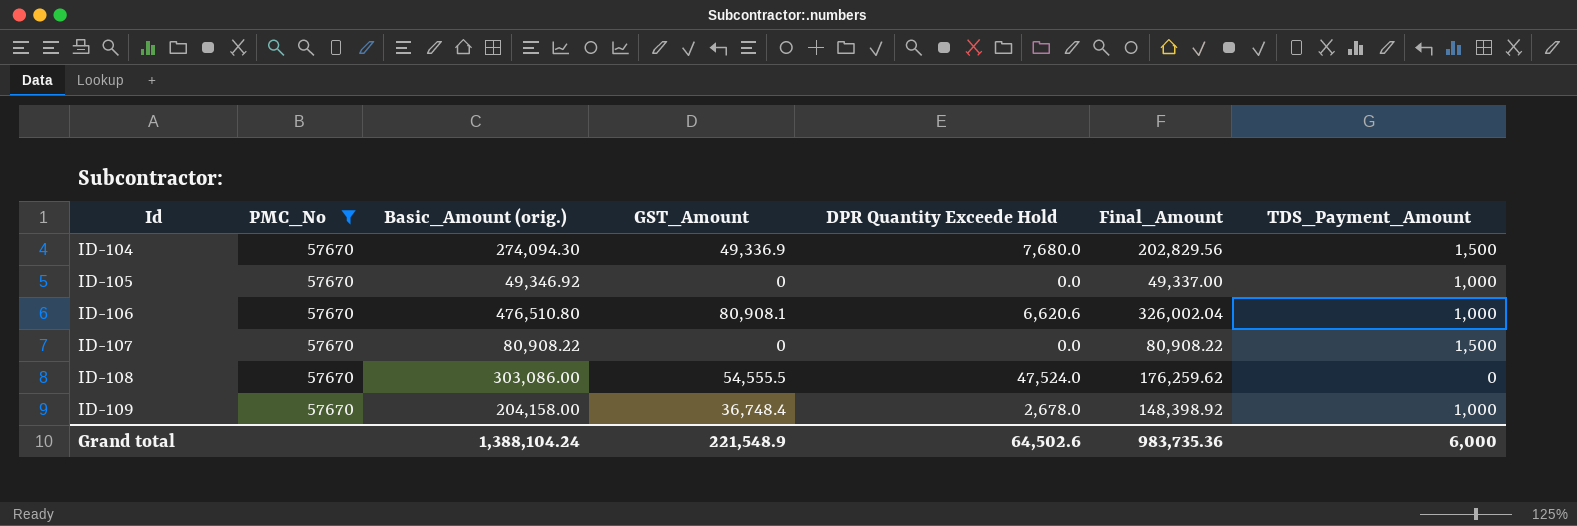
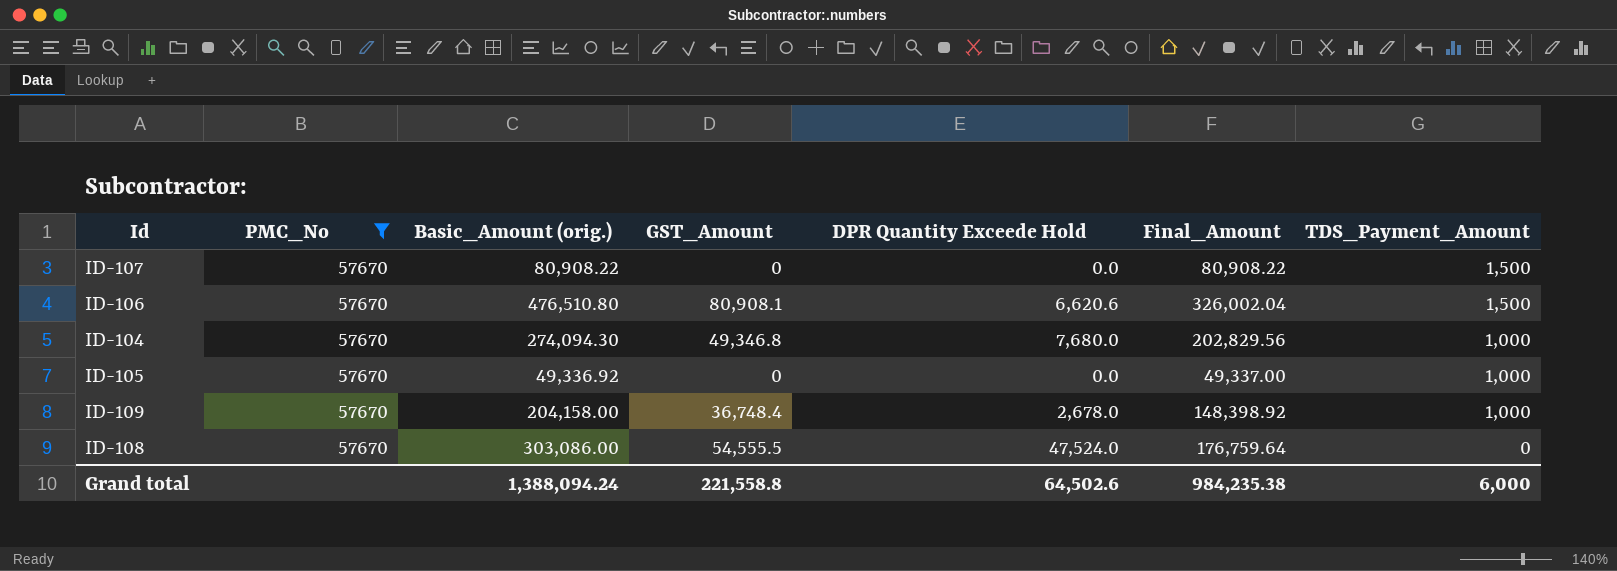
row order: Id ascending -> TDS_Payment_Amount descending
ID-106 | TDS_Payment_Amount: 1,000 -> 1,500
ID-104 | GST_Amount: 49,336.9 -> 49,346.8
ID-104 | TDS_Payment_Amount: 1,500 -> 1,000
ID-105 | Basic_Amount (orig.): 49,346.92 -> 49,336.92
ID-108 | Final_Amount: 176,259.62 -> 176,759.64
Grand total | Basic_Amount (orig.): 1,388,104.24 -> 1,388,094.24
Grand total | GST_Amount: 221,548.9 -> 221,558.8
Grand total | Final_Amount: 983,735.36 -> 984,235.38

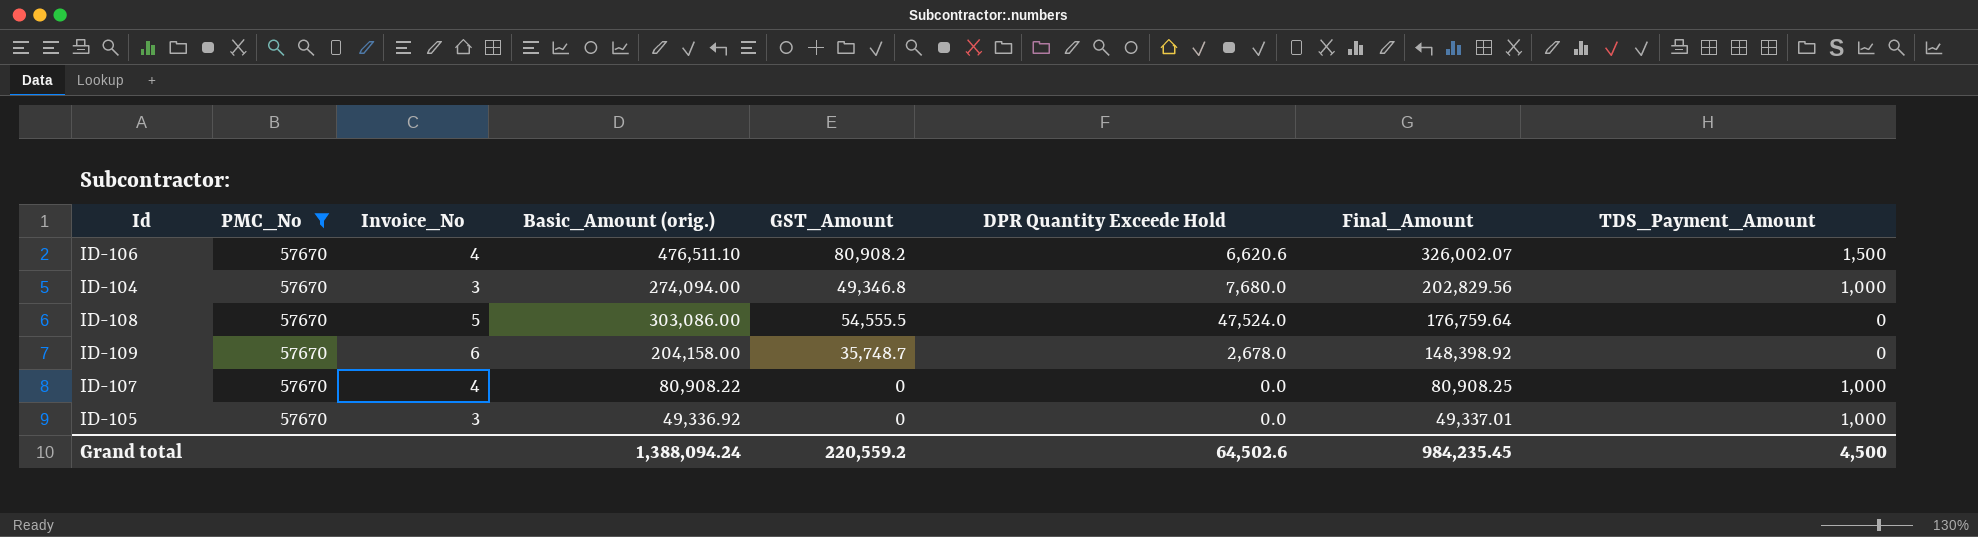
row order: TDS_Payment_Amount descending -> Final_Amount descending
column Invoice_No | position: none -> 3
ID-106 | Basic_Amount (orig.): 476,510.80 -> 476,511.10
ID-106 | GST_Amount: 80,908.1 -> 80,908.2
ID-106 | Final_Amount: 326,002.04 -> 326,002.07
ID-104 | Basic_Amount (orig.): 274,094.30 -> 274,094.00
ID-109 | GST_Amount: 36,748.4 -> 35,748.7
ID-109 | TDS_Payment_Amount: 1,000 -> 0
ID-107 | Final_Amount: 80,908.22 -> 80,908.25
ID-107 | TDS_Payment_Amount: 1,500 -> 1,000
ID-105 | Final_Amount: 49,337.00 -> 49,337.01
Grand total | GST_Amount: 221,558.8 -> 220,559.2
Grand total | Final_Amount: 984,235.38 -> 984,235.45
Grand total | TDS_Payment_Amount: 6,000 -> 4,500

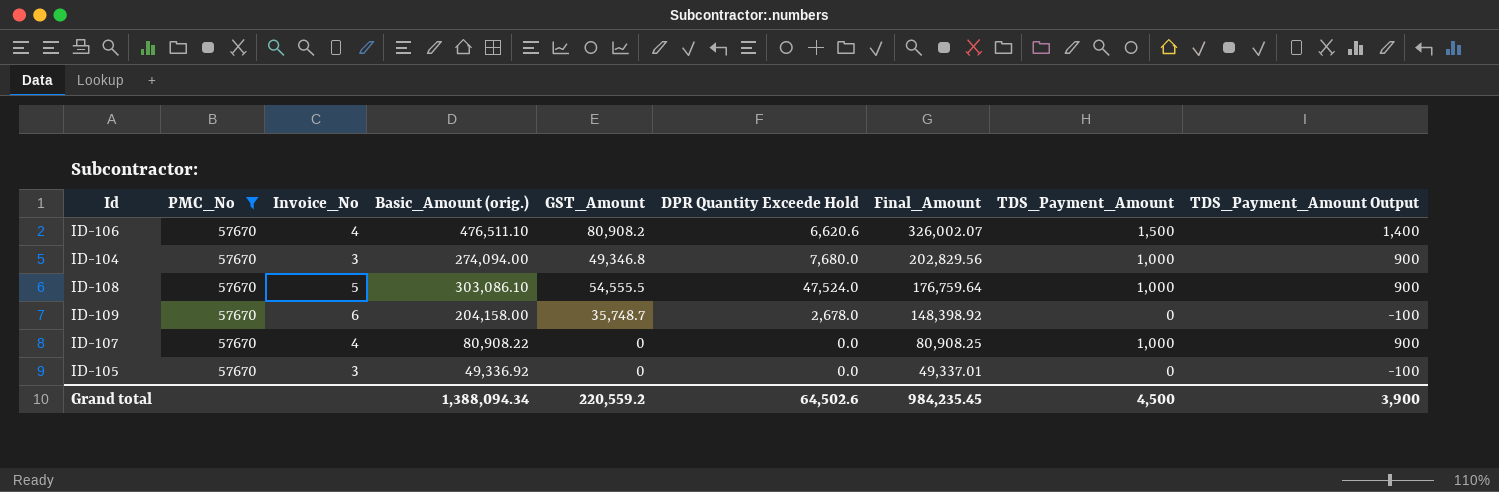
column TDS_Payment_Amount Output | formula: none -> [TDS_Payment_Amount] - 100
ID-108 | Basic_Amount (orig.): 303,086.00 -> 303,086.10
ID-108 | TDS_Payment_Amount: 0 -> 1,000
ID-105 | TDS_Payment_Amount: 1,000 -> 0
Grand total | Basic_Amount (orig.): 1,388,094.24 -> 1,388,094.34

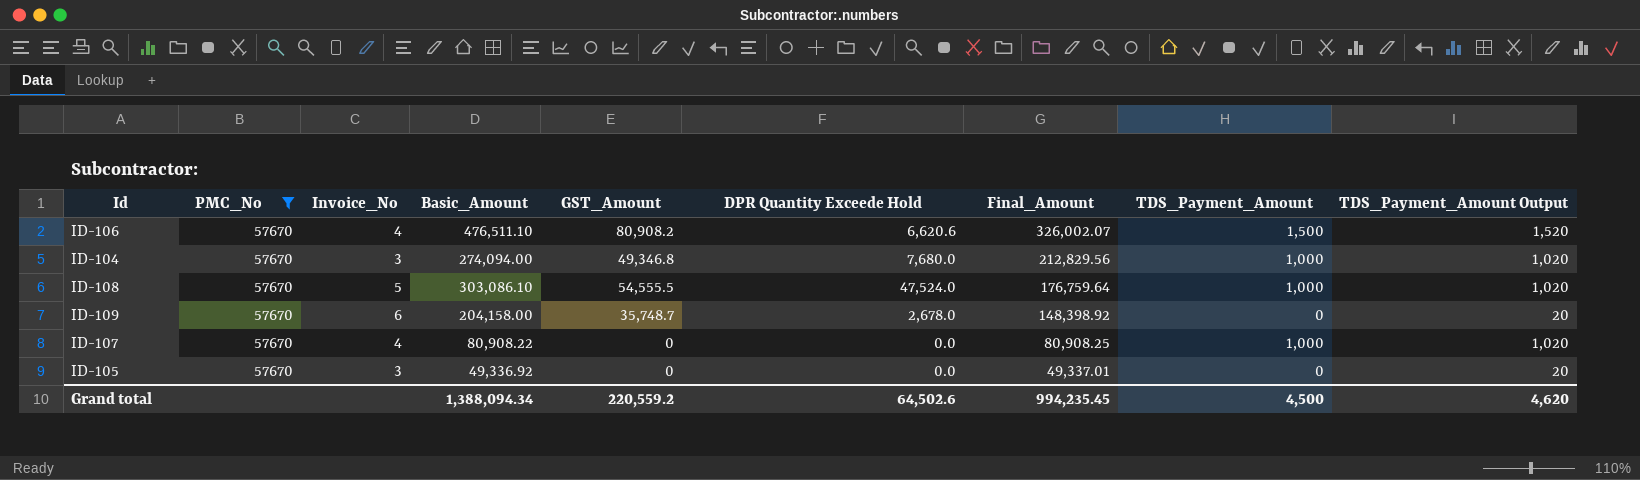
column name: Basic_Amount (orig.) -> Basic_Amount
column TDS_Payment_Amount Output | formula: [TDS_Payment_Amount] - 100 -> [TDS_Payment_Amount] + 20
ID-104 | Final_Amount: 202,829.56 -> 212,829.56
Grand total | Final_Amount: 984,235.45 -> 994,235.45
Grand total | TDS_Payment_Amount Output: 3,900 -> 4,620

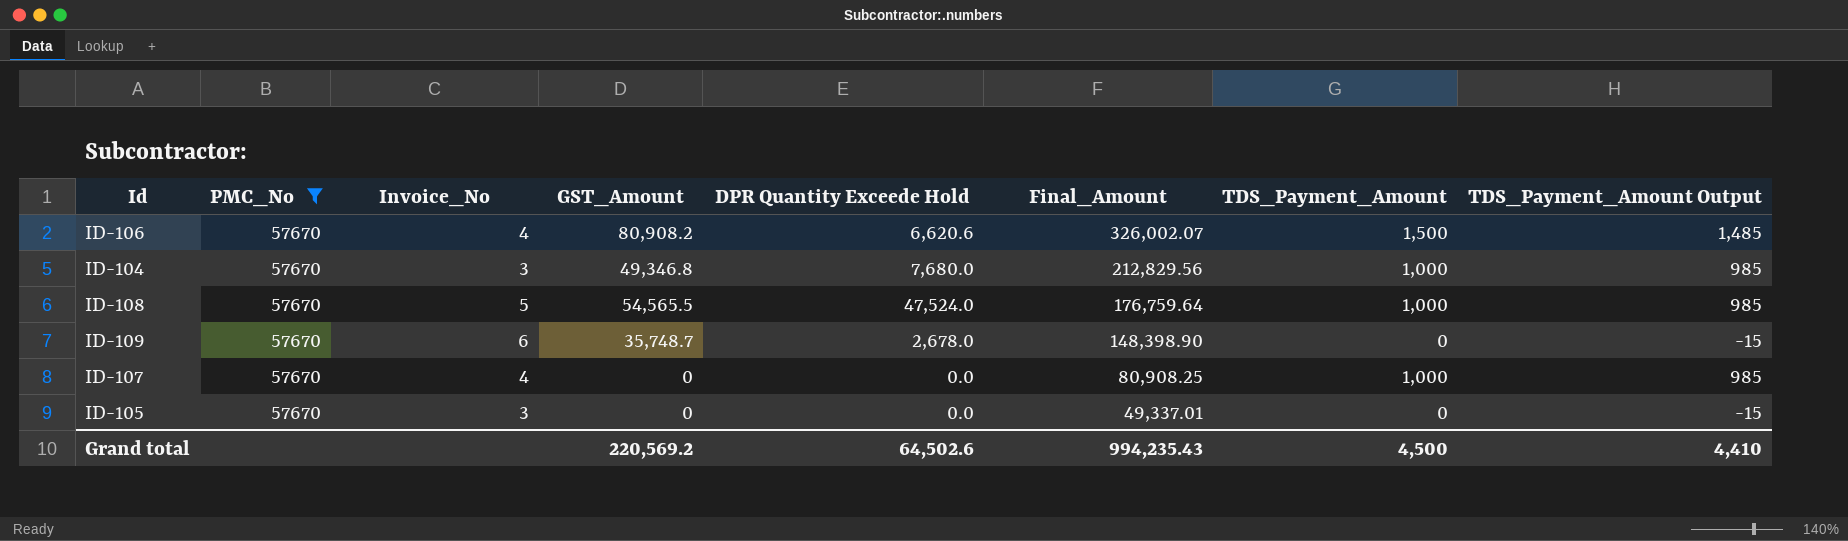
column Basic_Amount | position: 4 -> none
column TDS_Payment_Amount Output | formula: [TDS_Payment_Amount] + 20 -> [TDS_Payment_Amount] - 15
ID-108 | GST_Amount: 54,555.5 -> 54,565.5
ID-109 | Final_Amount: 148,398.92 -> 148,398.90
Grand total | GST_Amount: 220,559.2 -> 220,569.2
Grand total | Final_Amount: 994,235.45 -> 994,235.43
Grand total | TDS_Payment_Amount Output: 4,620 -> 4,410

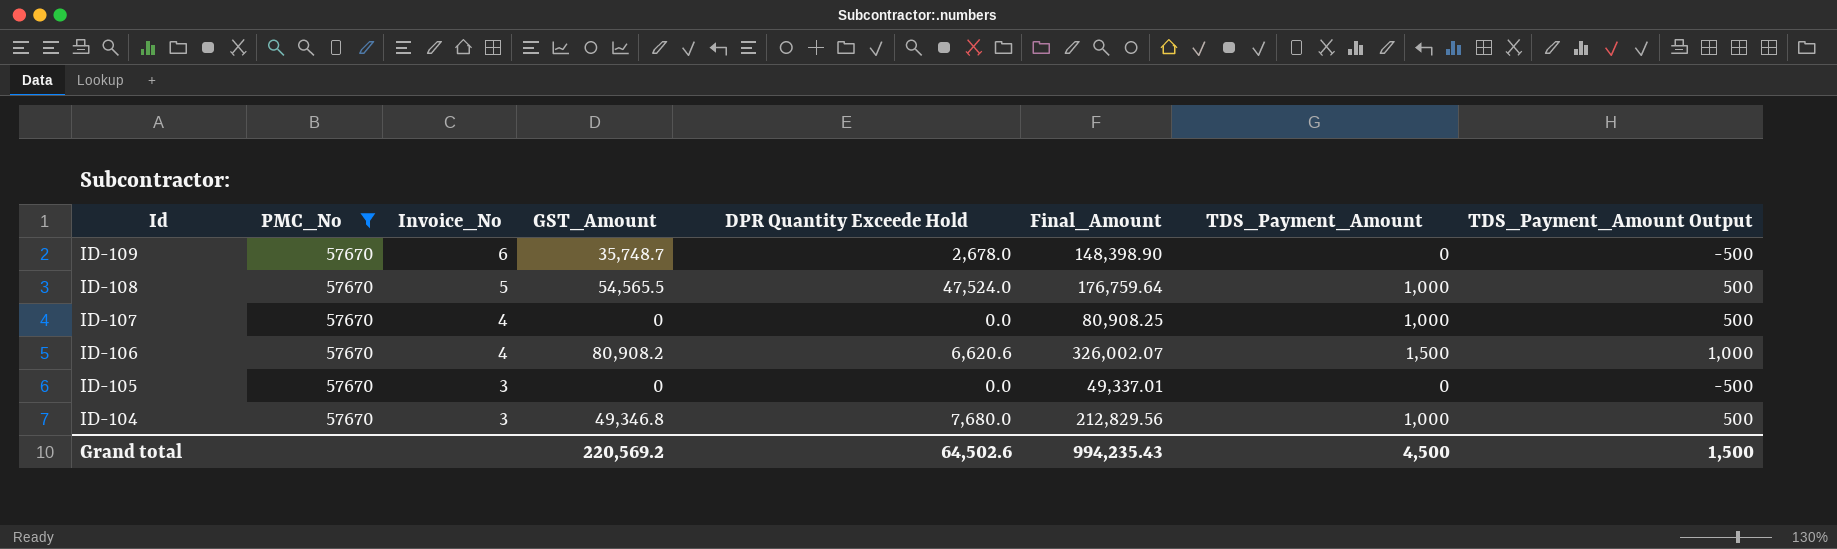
row order: Final_Amount descending -> Id descending
column TDS_Payment_Amount Output | formula: [TDS_Payment_Amount] - 15 -> [TDS_Payment_Amount] - 500
Grand total | TDS_Payment_Amount Output: 4,410 -> 1,500

